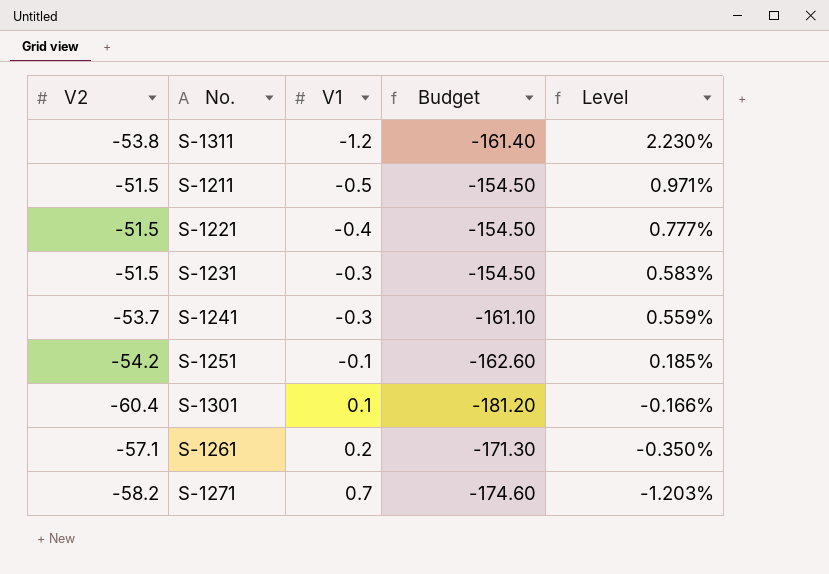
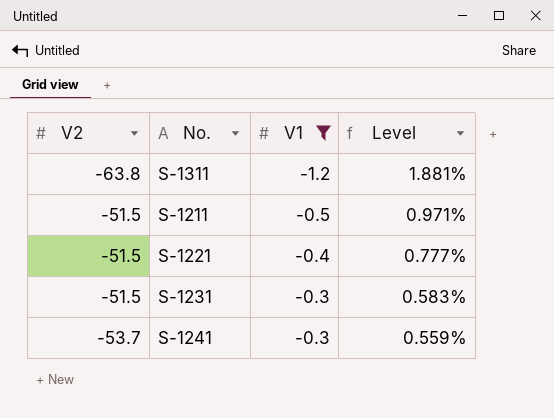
filter: none -> V1 <= -0.3
column Budget | formula: [V2] * 3 -> none
S-1311 | V2: -53.8 -> -63.8
S-1311 | Level: 2.230% -> 1.881%

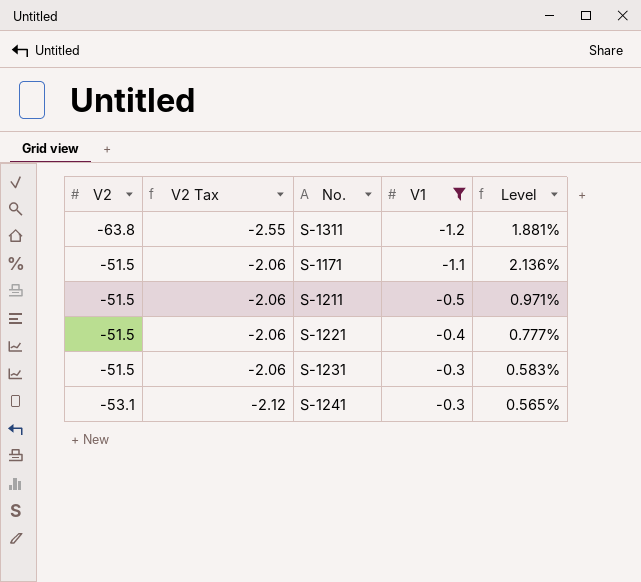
column V2 Tax | formula: none -> [V2] * 0.04
row S-1171: none -> -51.5 | -2.06 | -1.1 | 2.136%
S-1241 | V2: -53.7 -> -53.1
S-1241 | Level: 0.559% -> 0.565%

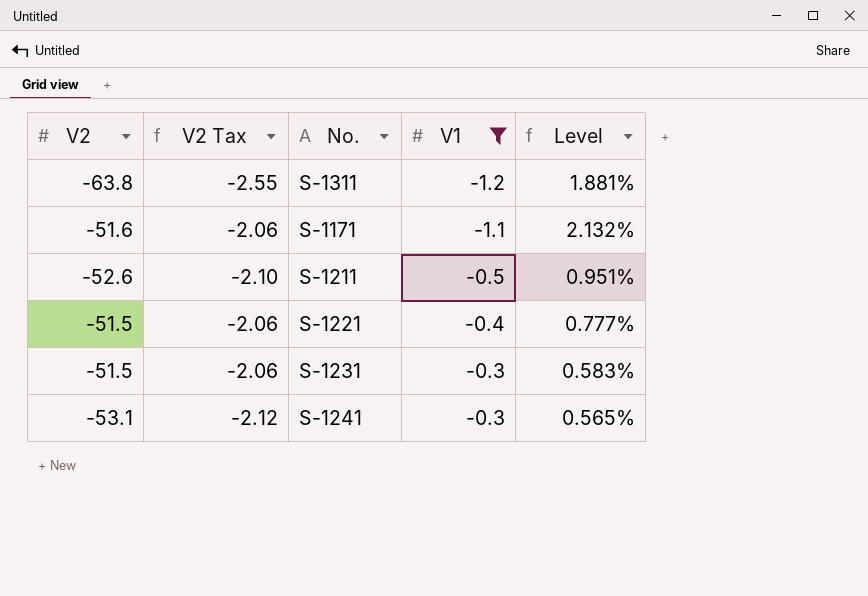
S-1171 | V2: -51.5 -> -51.6
S-1171 | Level: 2.136% -> 2.132%
S-1211 | V2: -51.5 -> -52.6
S-1211 | V2 Tax: -2.06 -> -2.10
S-1211 | Level: 0.971% -> 0.951%

